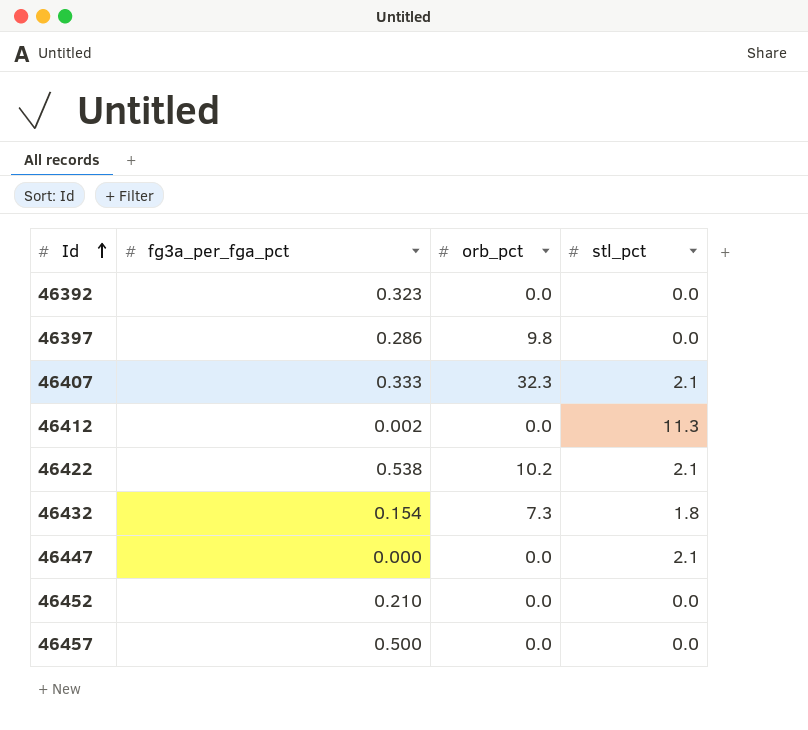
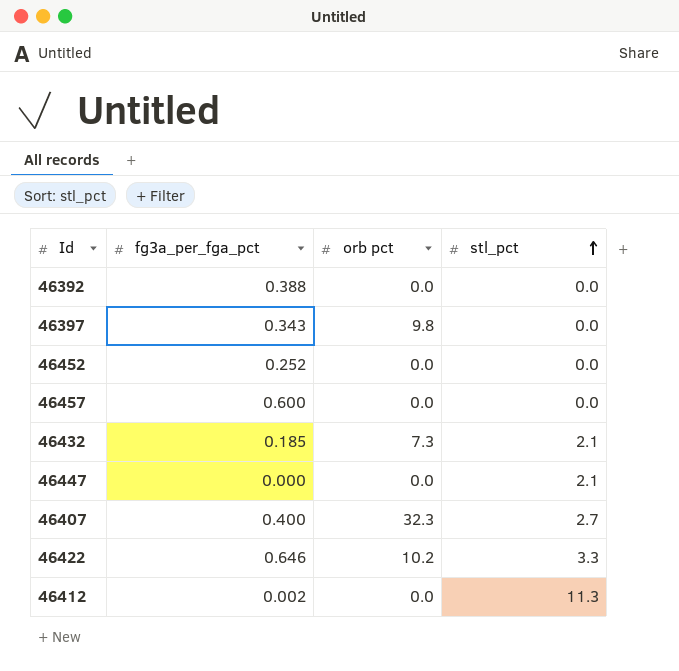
row order: Id ascending -> stl_pct ascending
column name: orb_pct -> orb pct
46392 | fg3a_per_fga_pct: 0.323 -> 0.388
46397 | fg3a_per_fga_pct: 0.286 -> 0.343
46452 | fg3a_per_fga_pct: 0.210 -> 0.252
46457 | fg3a_per_fga_pct: 0.500 -> 0.600
46432 | fg3a_per_fga_pct: 0.154 -> 0.185
46432 | stl_pct: 1.8 -> 2.1
46407 | fg3a_per_fga_pct: 0.333 -> 0.400
46407 | stl_pct: 2.1 -> 2.7
46422 | fg3a_per_fga_pct: 0.538 -> 0.646
46422 | stl_pct: 2.1 -> 3.3

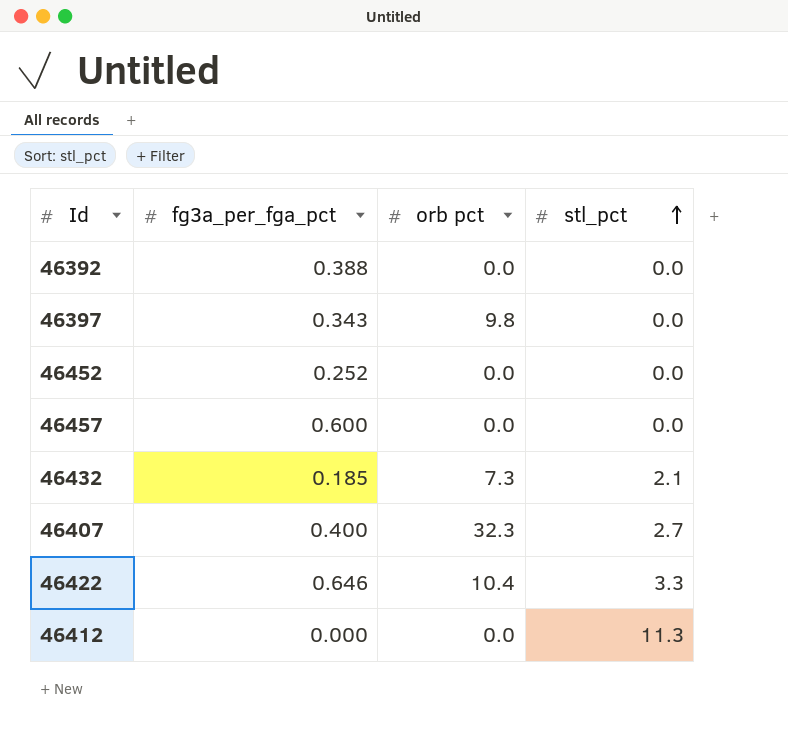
row 46447: 0.000 | 0.0 | 2.1 -> none
46422 | orb pct: 10.2 -> 10.4
46412 | fg3a_per_fga_pct: 0.002 -> 0.000

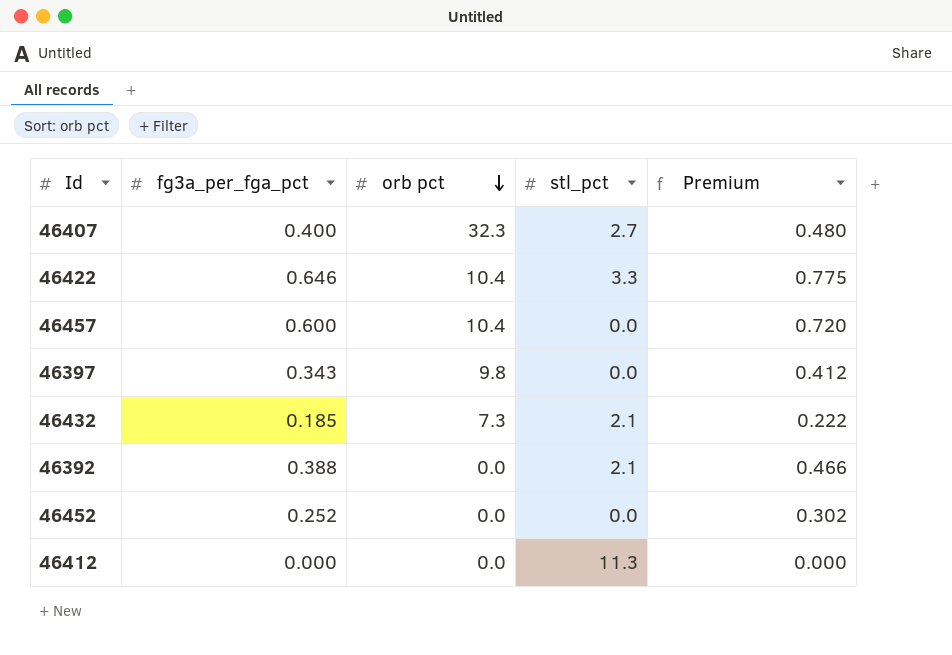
row order: stl_pct ascending -> orb pct descending
column Premium | formula: none -> [fg3a_per_fga_pct] * 1.2
46457 | orb pct: 0.0 -> 10.4
46392 | stl_pct: 0.0 -> 2.1

